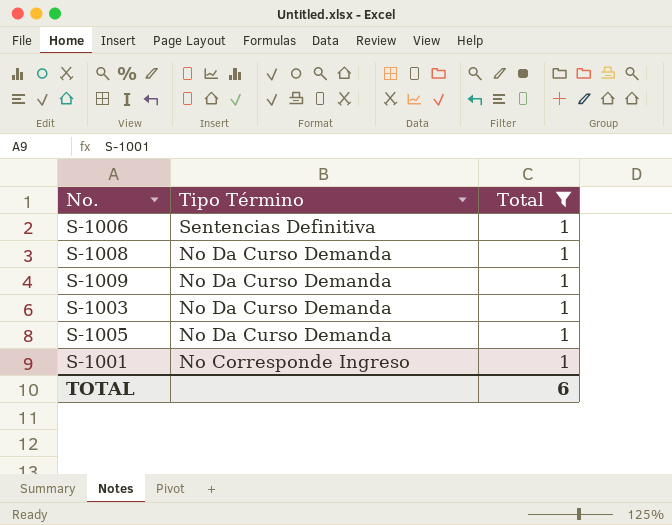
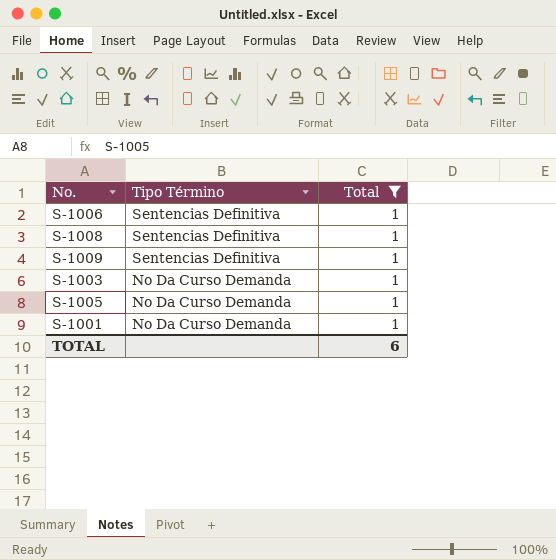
S-1008 | Tipo Término: No Da Curso Demanda -> Sentencias Definitiva
S-1009 | Tipo Término: No Da Curso Demanda -> Sentencias Definitiva
S-1001 | Tipo Término: No Corresponde Ingreso -> No Da Curso Demanda

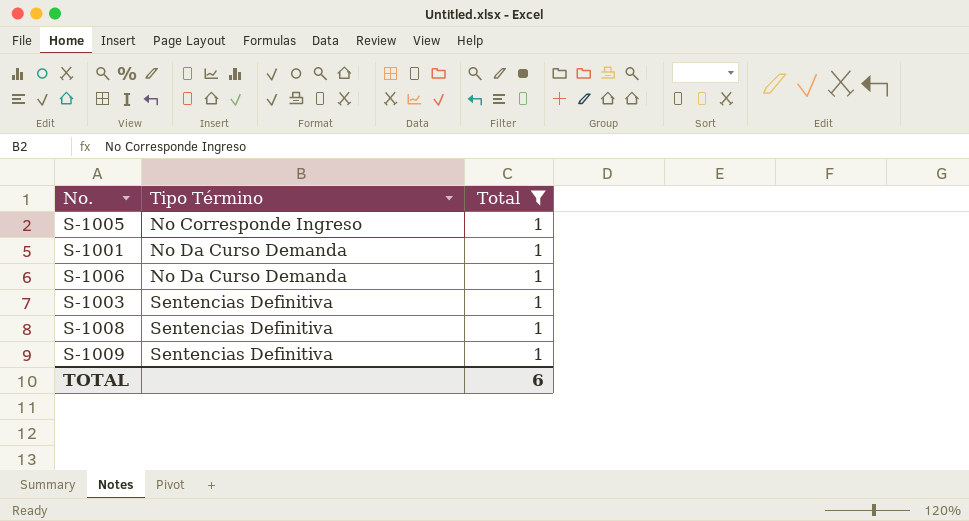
row order: Tipo Término descending -> Tipo Término ascending
S-1005 | Tipo Término: No Da Curso Demanda -> No Corresponde Ingreso
S-1006 | Tipo Término: Sentencias Definitiva -> No Da Curso Demanda
S-1003 | Tipo Término: No Da Curso Demanda -> Sentencias Definitiva

